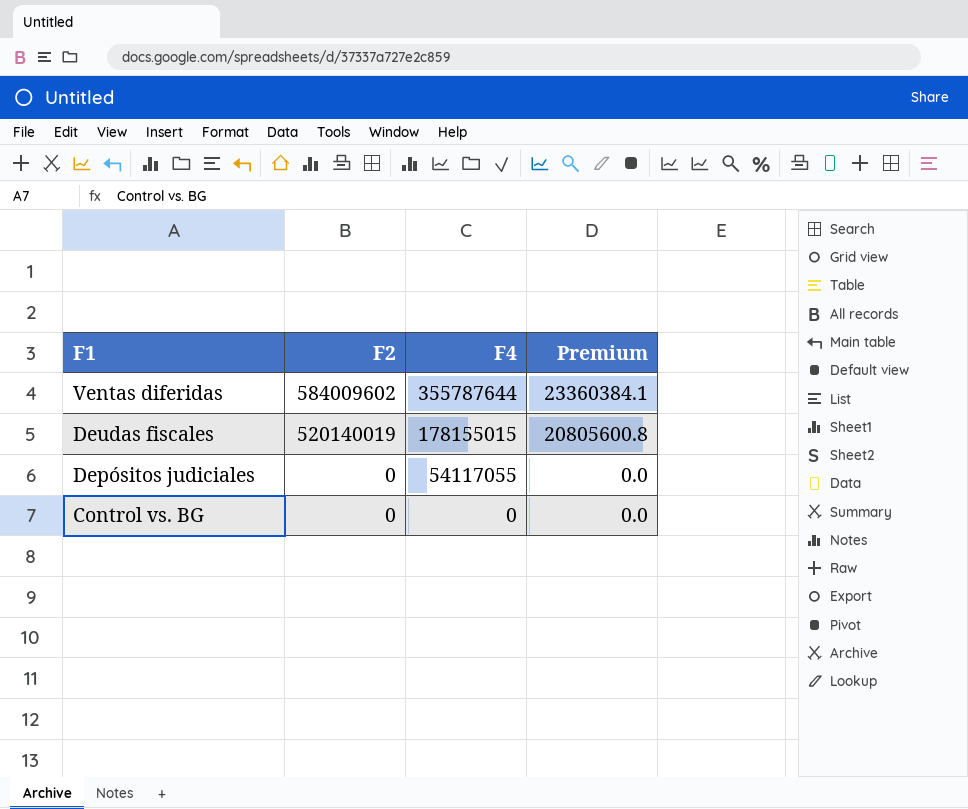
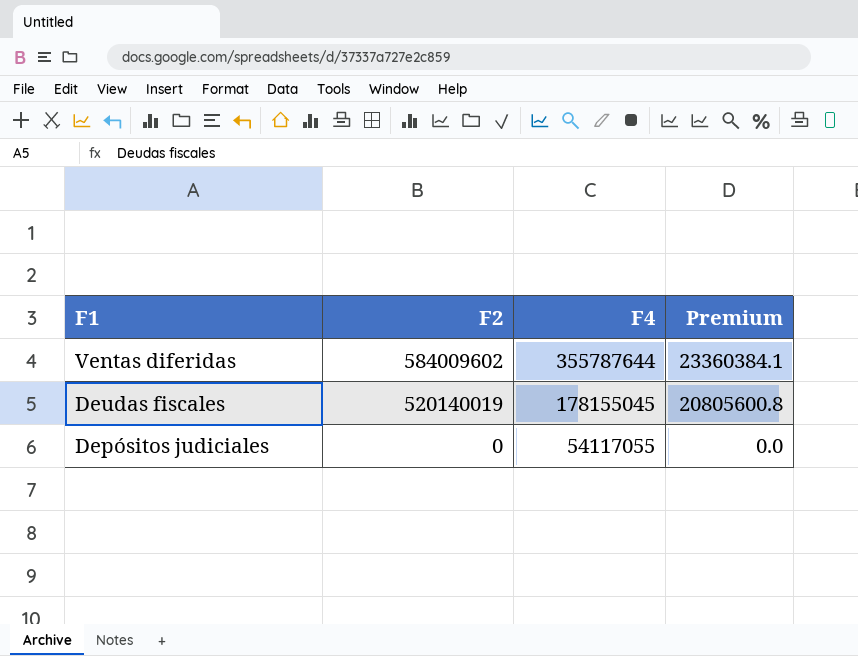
row Control vs. BG: 0 | 0 | 0.0 -> none
Deudas fiscales | F4: 178155015 -> 178155045

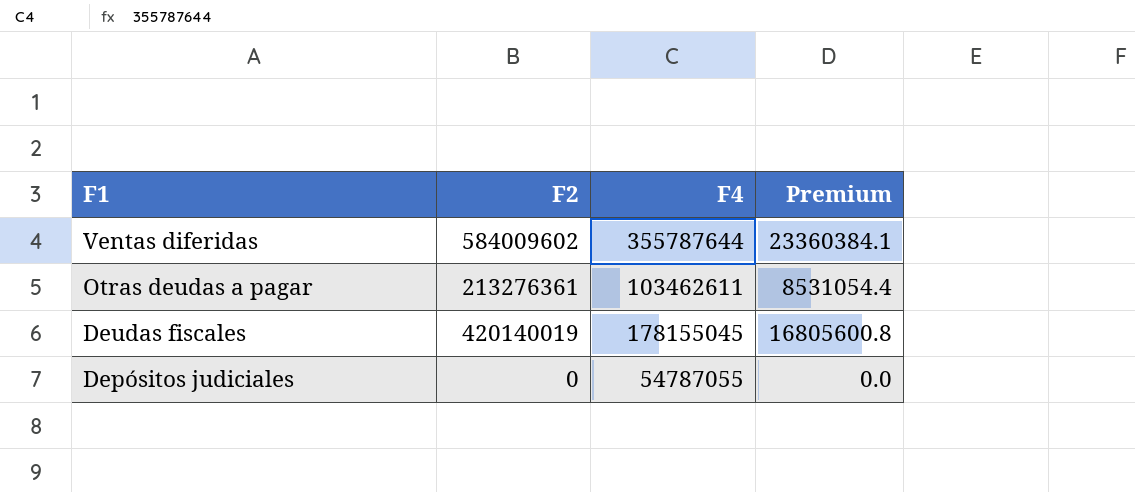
row Otras deudas a pagar: none -> 213276361 | 103462611 | 8531054.4
Deudas fiscales | F2: 520140019 -> 420140019
Deudas fiscales | Premium: 20805600.8 -> 16805600.8
Depósitos judiciales | F4: 54117055 -> 54787055

